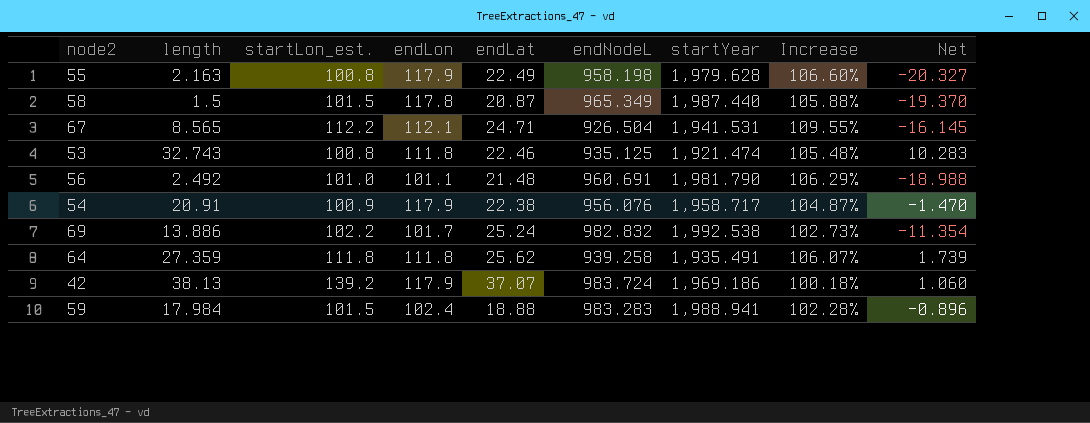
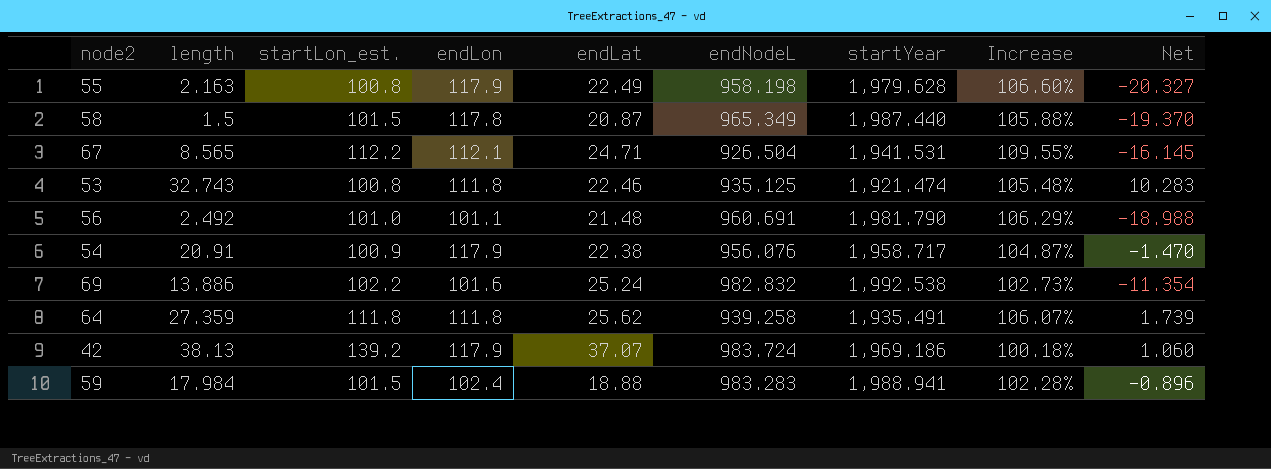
69 | endLon: 101.7 -> 101.6

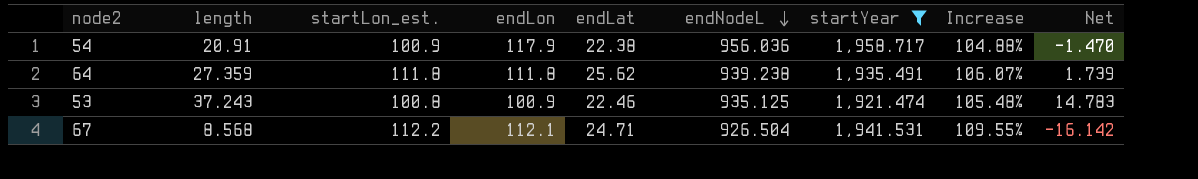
filter: none -> startYear <= 1,958.717
row order: none -> endNodeL descending
54 | endNodeL: 956.076 -> 956.036
54 | Increase: 104.87% -> 104.88%
64 | endNodeL: 939.258 -> 939.238
53 | length: 32.743 -> 37.243
53 | endLon: 111.8 -> 100.9
53 | Net: 10.283 -> 14.783
67 | length: 8.565 -> 8.568
67 | Net: -16.145 -> -16.142

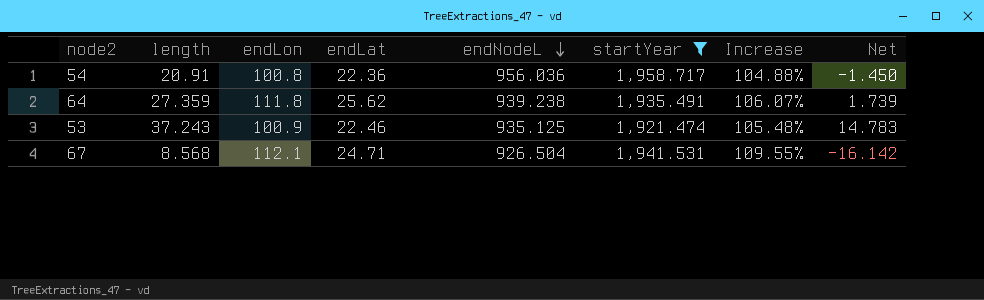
column startLon_est. | position: 3 -> none
54 | endLon: 117.9 -> 100.8
54 | endLat: 22.38 -> 22.36
54 | Net: -1.470 -> -1.450

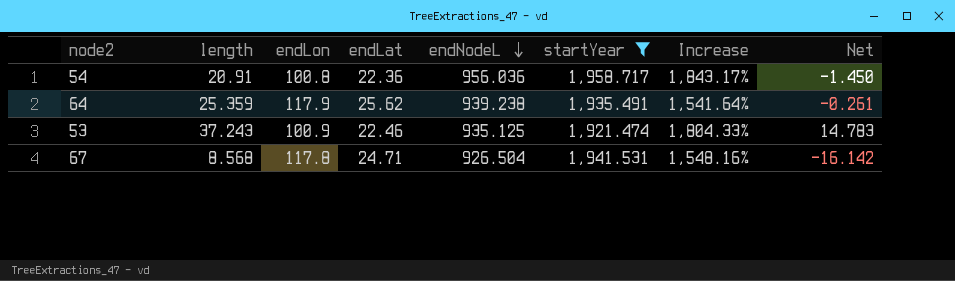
column Increase | formula: ([startYear] - [endNodeL]) / [endNodeL] -> ([startYear] - [endLon]) / [endLon]
64 | length: 27.359 -> 25.359
64 | endLon: 111.8 -> 117.9
64 | Net: 1.739 -> -0.261
67 | endLon: 112.1 -> 117.8

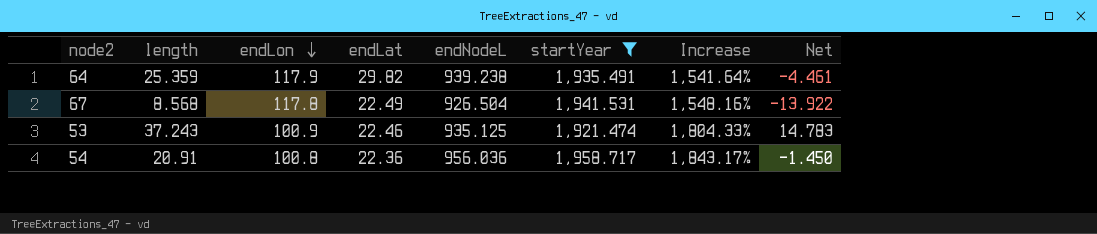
row order: endNodeL descending -> endLon descending
64 | endLat: 25.62 -> 29.82
64 | Net: -0.261 -> -4.461
67 | endLat: 24.71 -> 22.49
67 | Net: -16.142 -> -13.922

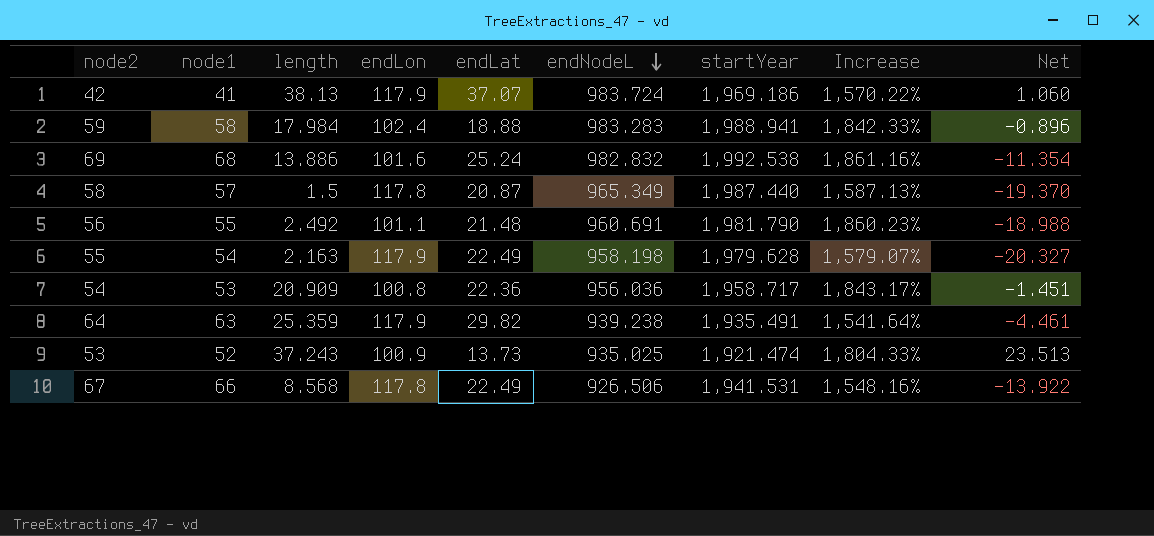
filter: startYear <= 1,958.717 -> none
row order: endLon descending -> endNodeL descending
column node1 | position: none -> 2
54 | length: 20.91 -> 20.909
54 | Net: -1.450 -> -1.451
53 | endLat: 22.46 -> 13.73
53 | endNodeL: 935.125 -> 935.025
53 | Net: 14.783 -> 23.513
67 | endNodeL: 926.504 -> 926.506

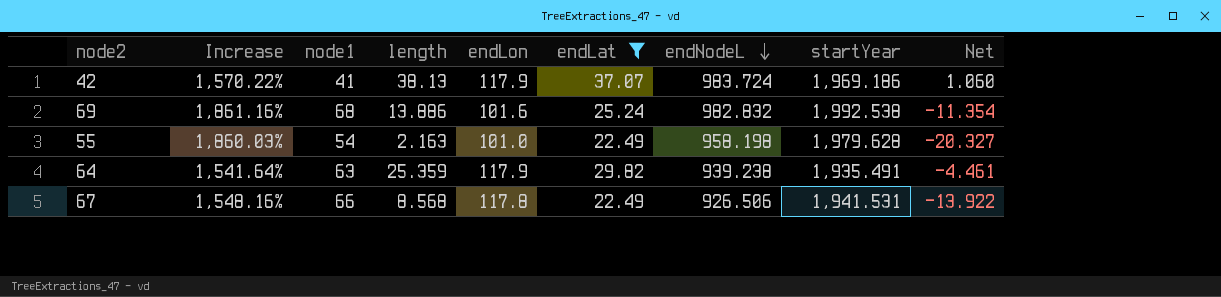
filter: none -> endLat >= 22.49
column Increase | position: 8 -> 2
55 | Increase: 1,579.07% -> 1,860.03%
55 | endLon: 117.9 -> 101.0

